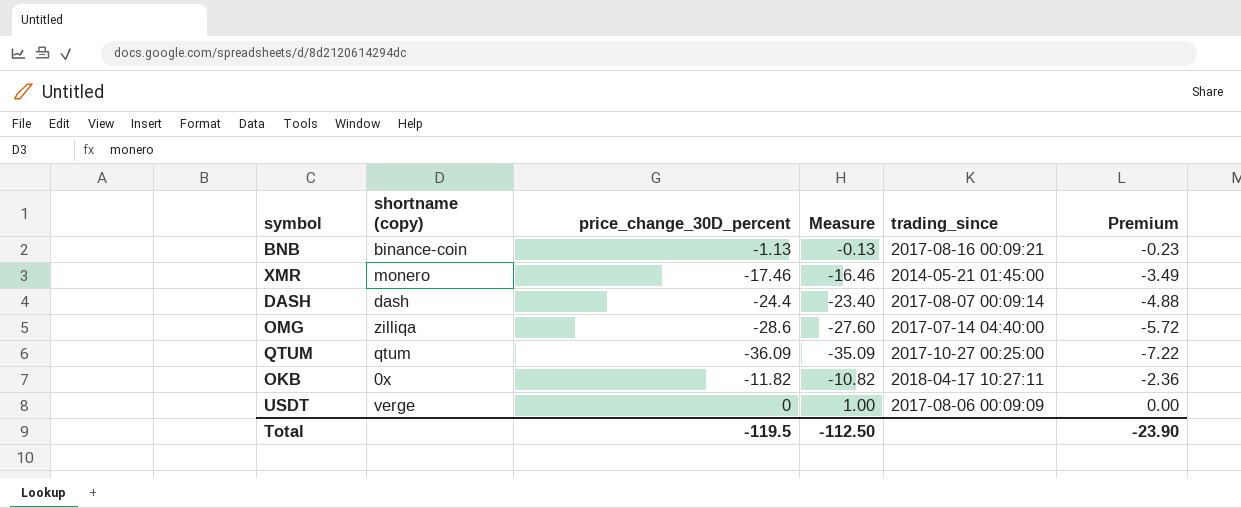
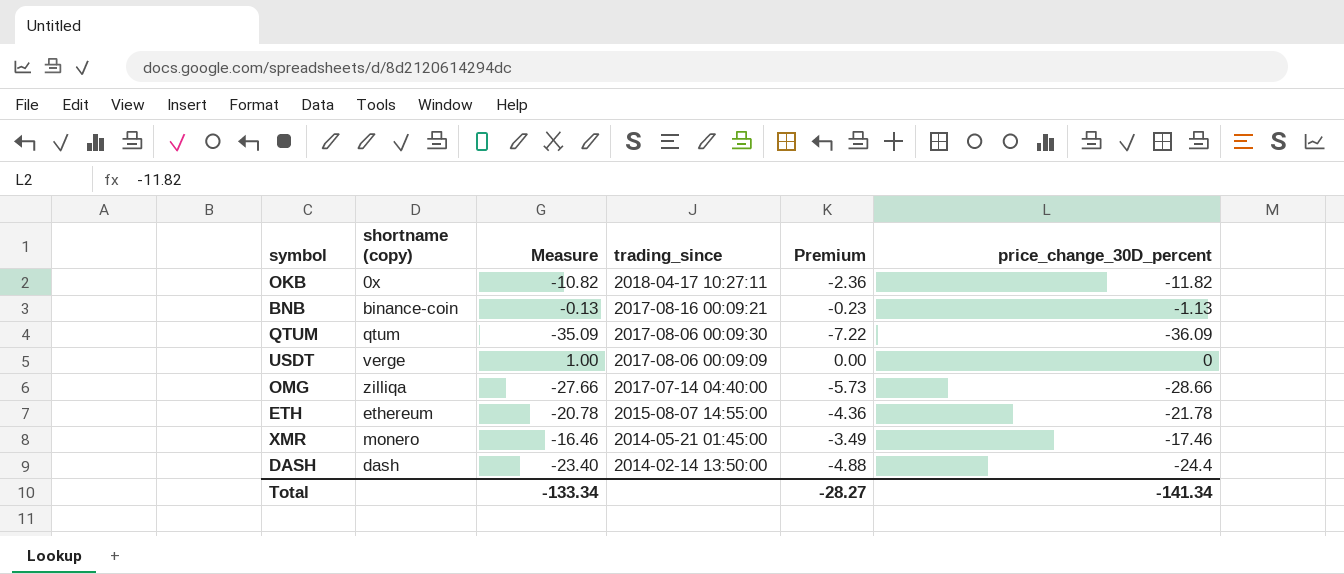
row order: none -> trading_since descending
column price_change_30D_percent | position: 3 -> 6
QTUM | trading_since: 2017-10-27 00:25:00 -> 2017-08-06 00:09:30
OMG | Measure: -27.60 -> -27.66
OMG | Premium: -5.72 -> -5.73
OMG | price_change_30D_percent: -28.6 -> -28.66
row ETH: none -> ethereum | -20.78 | 2015-08-07 14:55:00 | -4.36 | -21.78
DASH | trading_since: 2017-08-07 00:09:14 -> 2014-02-14 13:50:00
Total | Measure: -112.50 -> -133.34
Total | Premium: -23.90 -> -28.27
Total | price_change_30D_percent: -119.5 -> -141.34

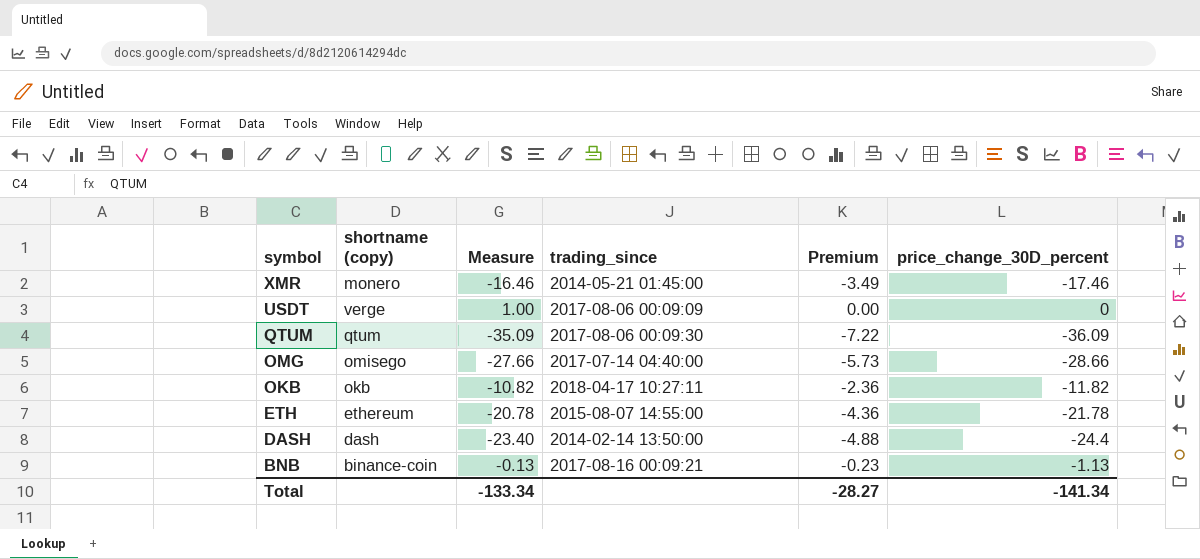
row order: trading_since descending -> symbol descending
OMG | shortname (copy): zilliqa -> omisego
OKB | shortname (copy): 0x -> okb

